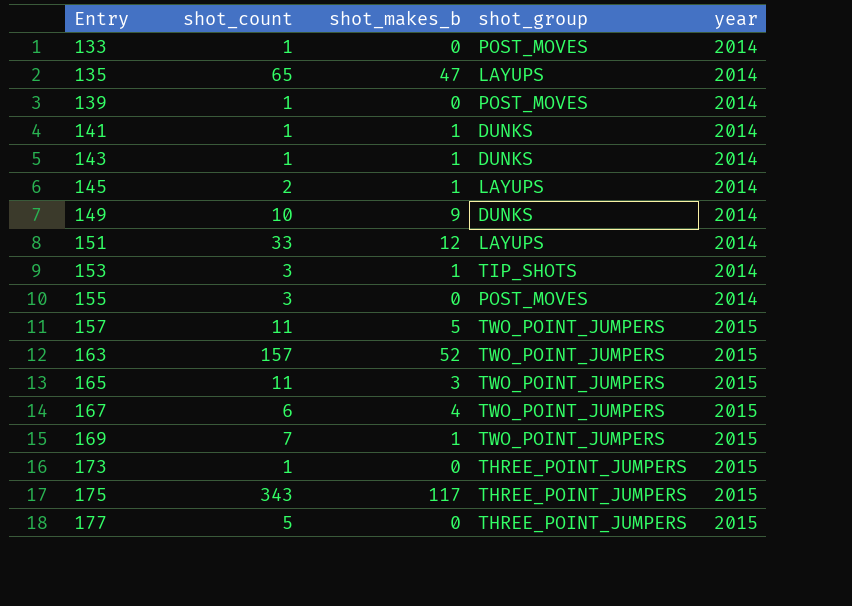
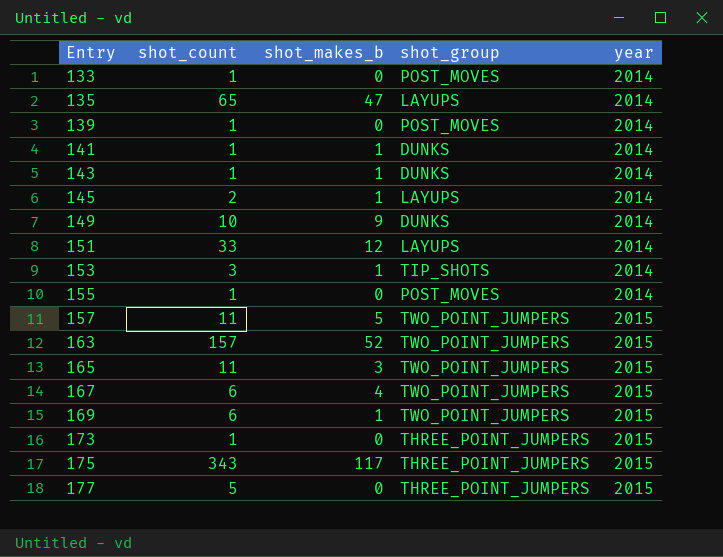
155 | shot_count: 3 -> 1
169 | shot_count: 7 -> 6

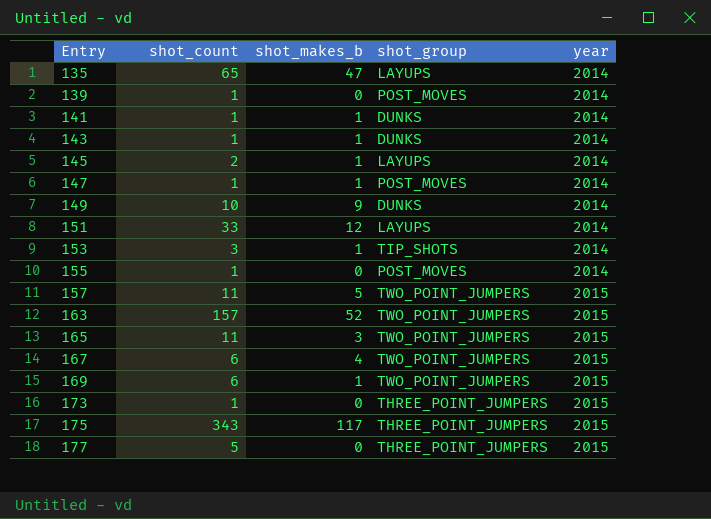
row 133: 1 | 0 | POST_MOVES | 2014 -> none
row 147: none -> 1 | 1 | POST_MOVES | 2014

